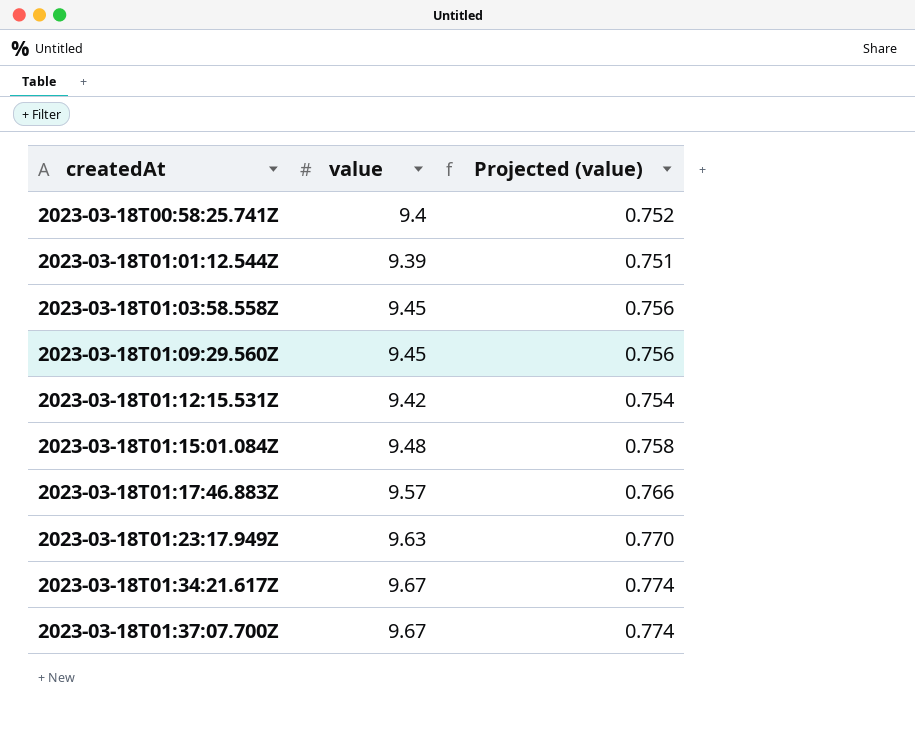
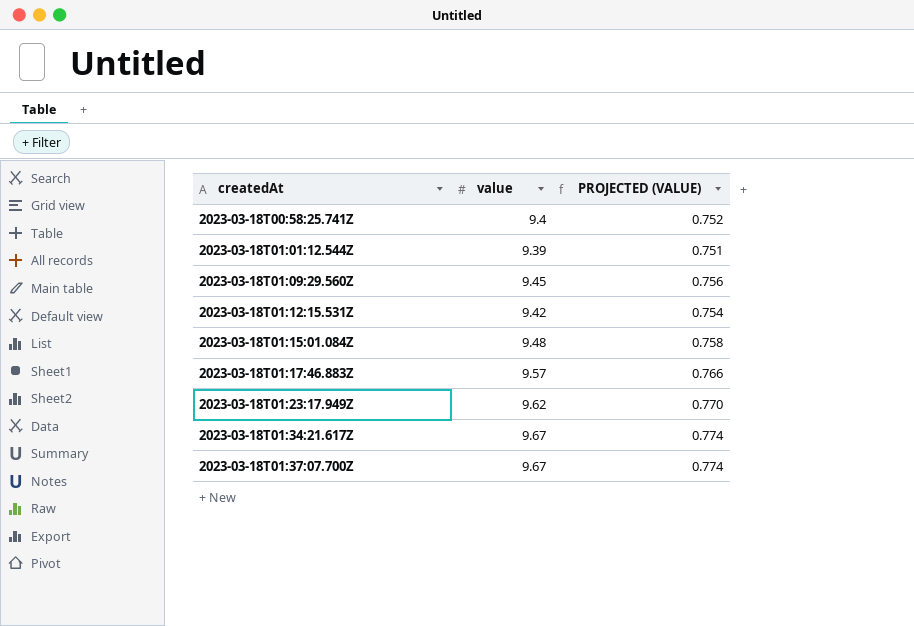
column name: Projected (value) -> PROJECTED (VALUE)
row 2023-03-18T01:03:58.558Z: 9.45 | 0.756 -> none
2023-03-18T01:23:17.949Z | value: 9.63 -> 9.62

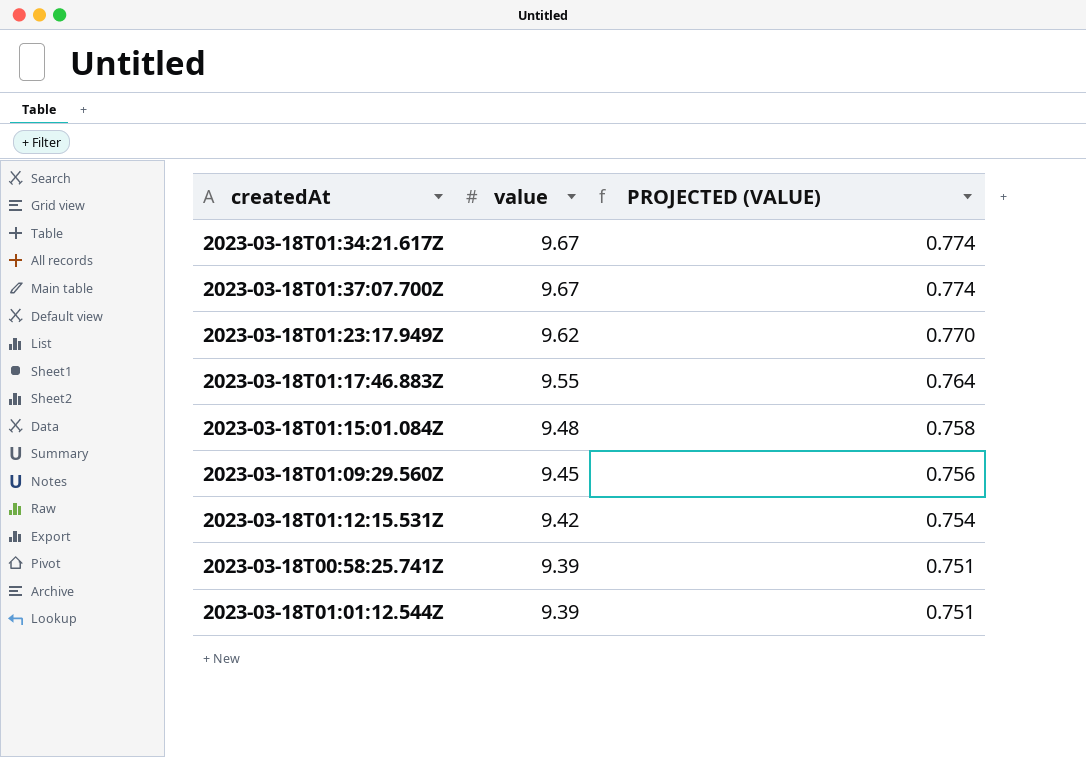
row order: createdAt ascending -> value descending
2023-03-18T01:17:46.883Z | value: 9.57 -> 9.55
2023-03-18T01:17:46.883Z | PROJECTED (VALUE): 0.766 -> 0.764
2023-03-18T00:58:25.741Z | value: 9.4 -> 9.39
2023-03-18T00:58:25.741Z | PROJECTED (VALUE): 0.752 -> 0.751

